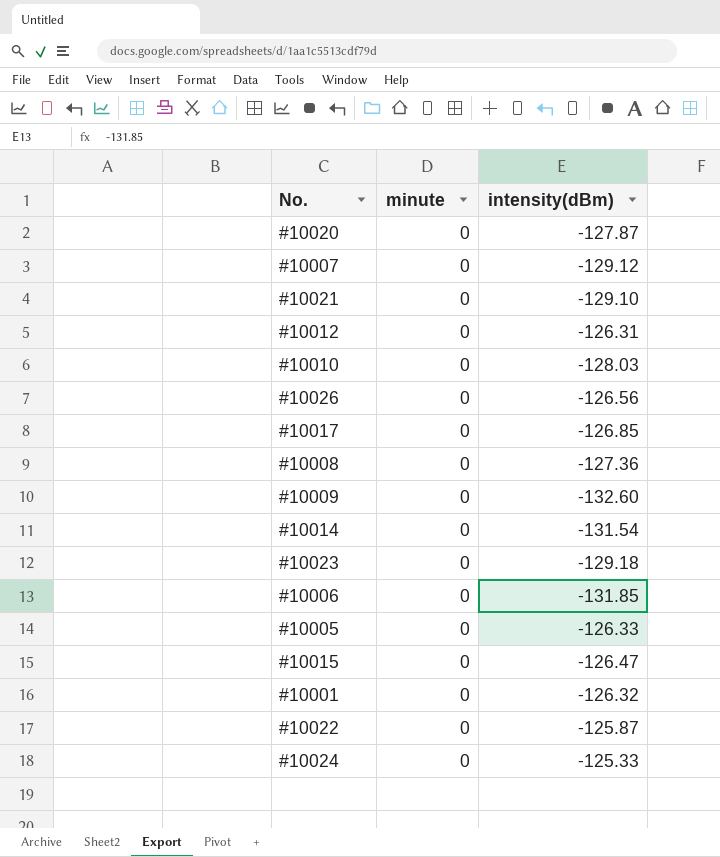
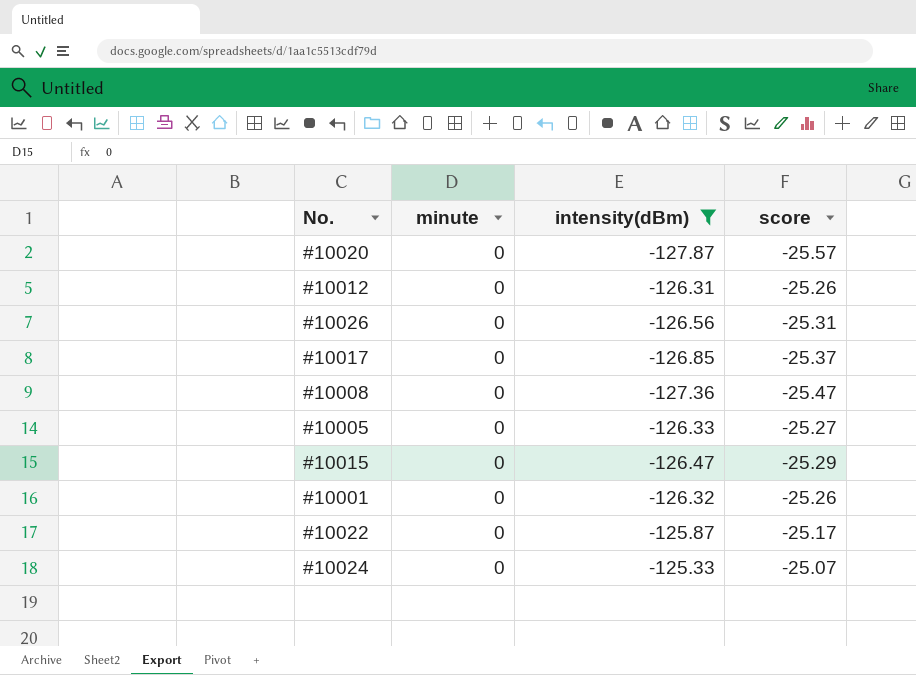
filter: none -> intensity(dBm) >= -127.87
column score | formula: none -> [intensity(dBm)] * 0.2

